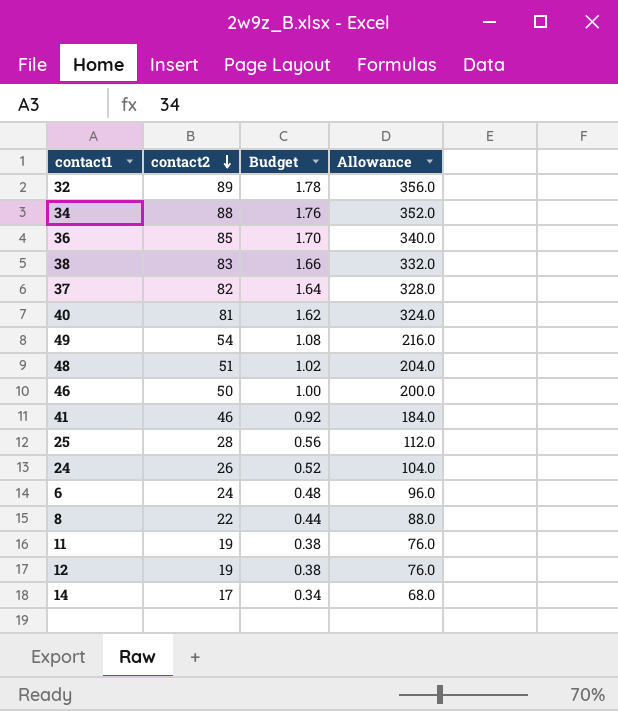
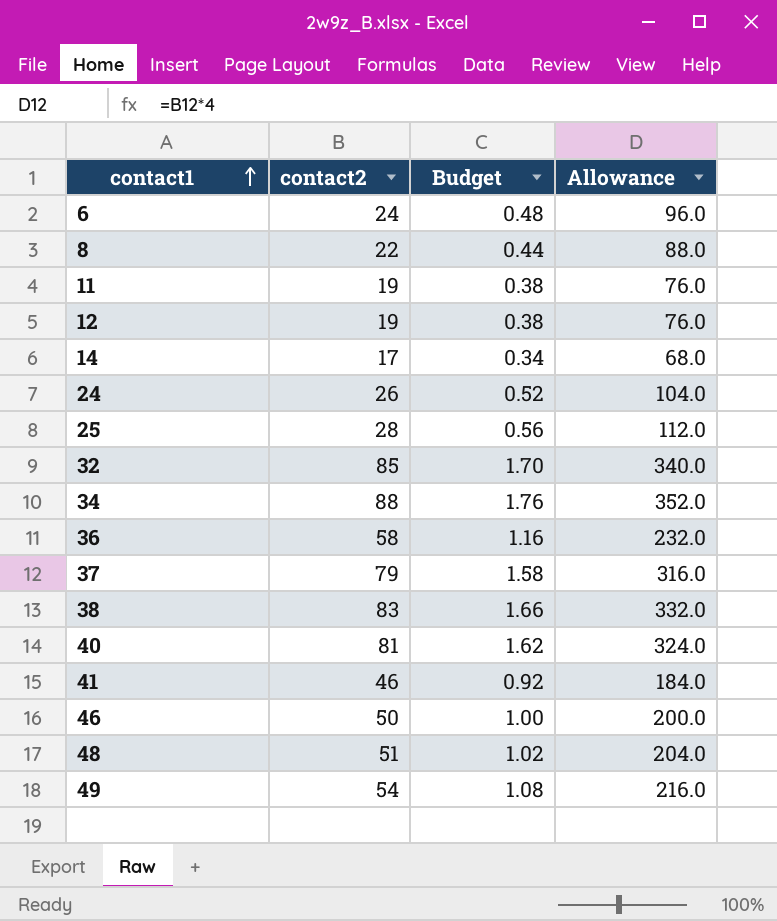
row order: contact2 descending -> contact1 ascending
32 | contact2: 89 -> 85
32 | Budget: 1.78 -> 1.70
32 | Allowance: 356.0 -> 340.0
36 | contact2: 85 -> 58
36 | Budget: 1.70 -> 1.16
36 | Allowance: 340.0 -> 232.0
37 | contact2: 82 -> 79
37 | Budget: 1.64 -> 1.58
37 | Allowance: 328.0 -> 316.0

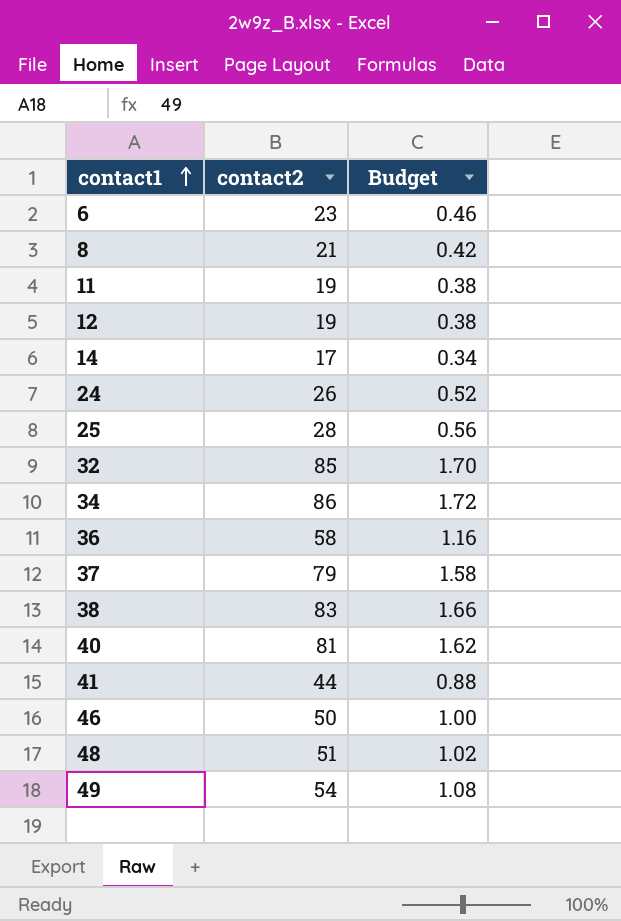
column Allowance | formula: [contact2] * 4 -> none
6 | contact2: 24 -> 23
6 | Budget: 0.48 -> 0.46
8 | contact2: 22 -> 21
8 | Budget: 0.44 -> 0.42
34 | contact2: 88 -> 86
34 | Budget: 1.76 -> 1.72
41 | contact2: 46 -> 44
41 | Budget: 0.92 -> 0.88

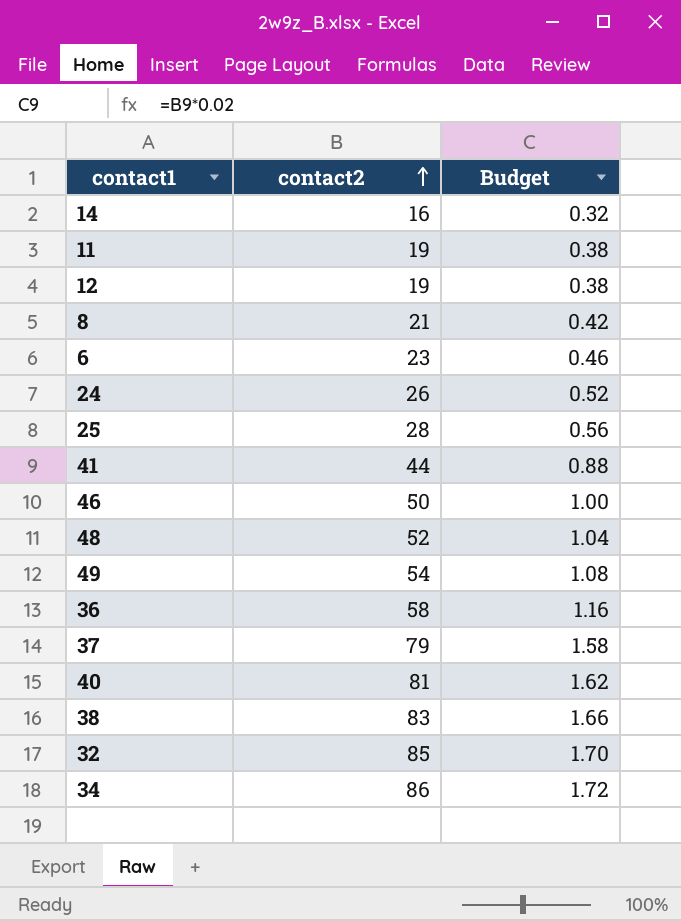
row order: contact1 ascending -> contact2 ascending
14 | contact2: 17 -> 16
14 | Budget: 0.34 -> 0.32
48 | contact2: 51 -> 52
48 | Budget: 1.02 -> 1.04

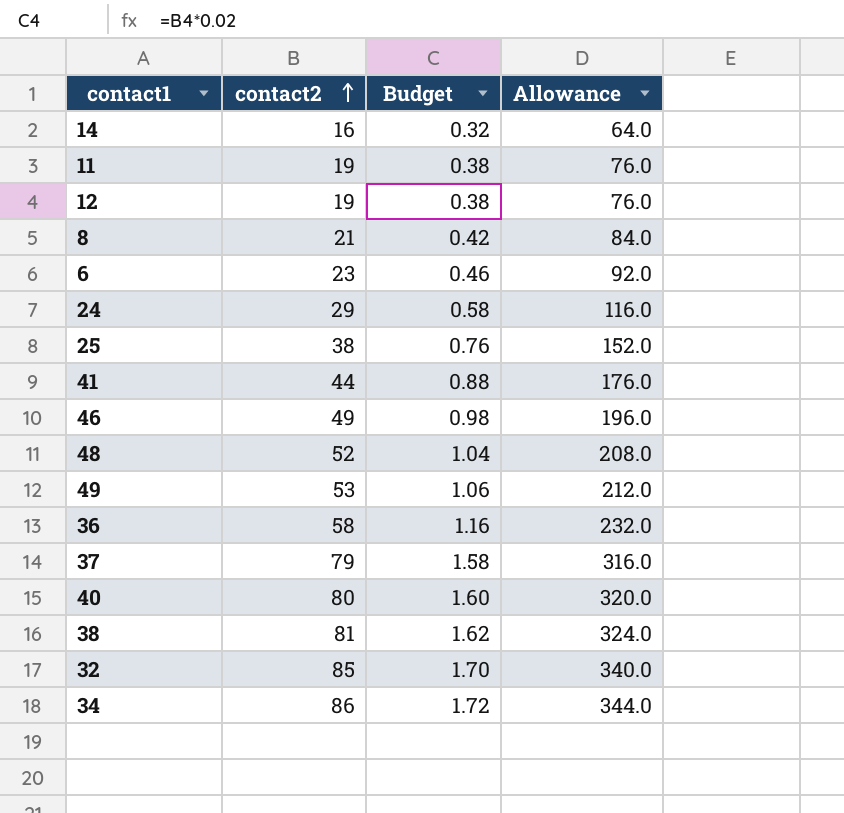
column Allowance | formula: none -> [contact2] * 4
24 | contact2: 26 -> 29
24 | Budget: 0.52 -> 0.58
25 | contact2: 28 -> 38
25 | Budget: 0.56 -> 0.76
46 | contact2: 50 -> 49
46 | Budget: 1.00 -> 0.98
49 | contact2: 54 -> 53
49 | Budget: 1.08 -> 1.06
40 | contact2: 81 -> 80
40 | Budget: 1.62 -> 1.60
38 | contact2: 83 -> 81
38 | Budget: 1.66 -> 1.62

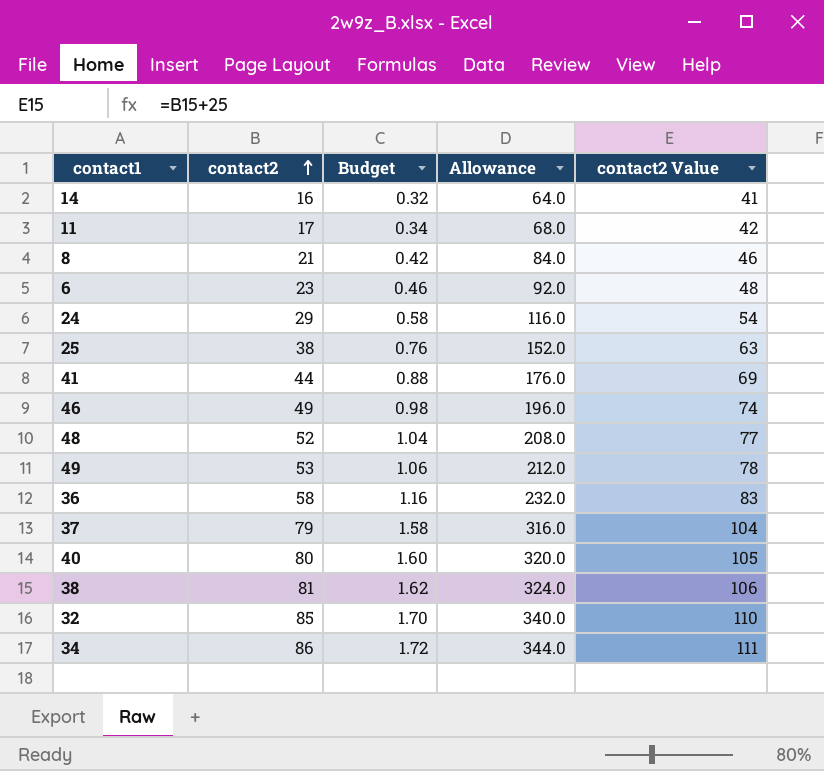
column contact2 Value | formula: none -> [contact2] + 25
row 12: 19 | 0.38 | 76.0 -> none
11 | contact2: 19 -> 17
11 | Budget: 0.38 -> 0.34
11 | Allowance: 76.0 -> 68.0

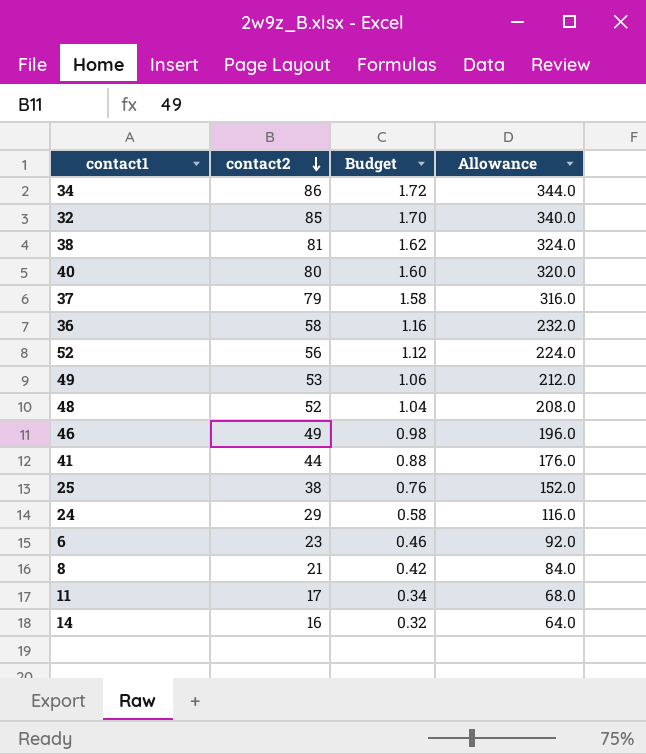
row order: contact2 ascending -> contact2 descending
column contact2 Value | formula: [contact2] + 25 -> none
row 52: none -> 56 | 1.12 | 224.0

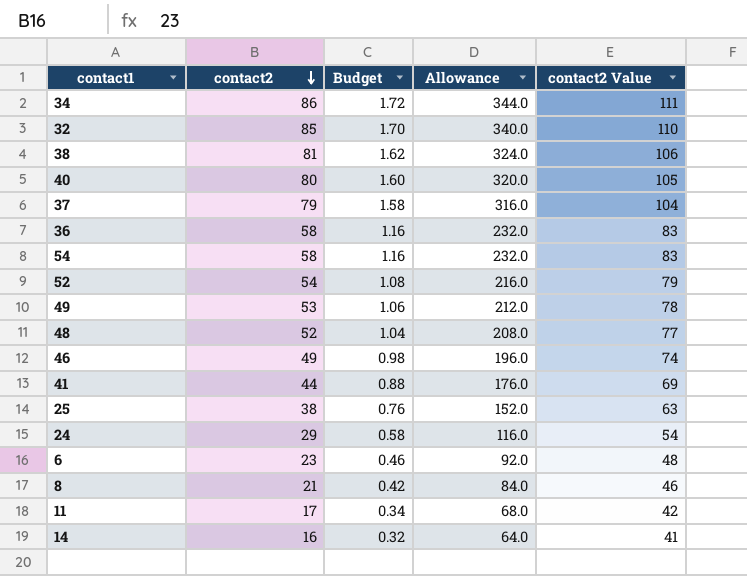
column contact2 Value | formula: none -> [contact2] + 25
row 54: none -> 58 | 1.16 | 232.0 | 83
52 | contact2: 56 -> 54
52 | Budget: 1.12 -> 1.08
52 | Allowance: 224.0 -> 216.0

